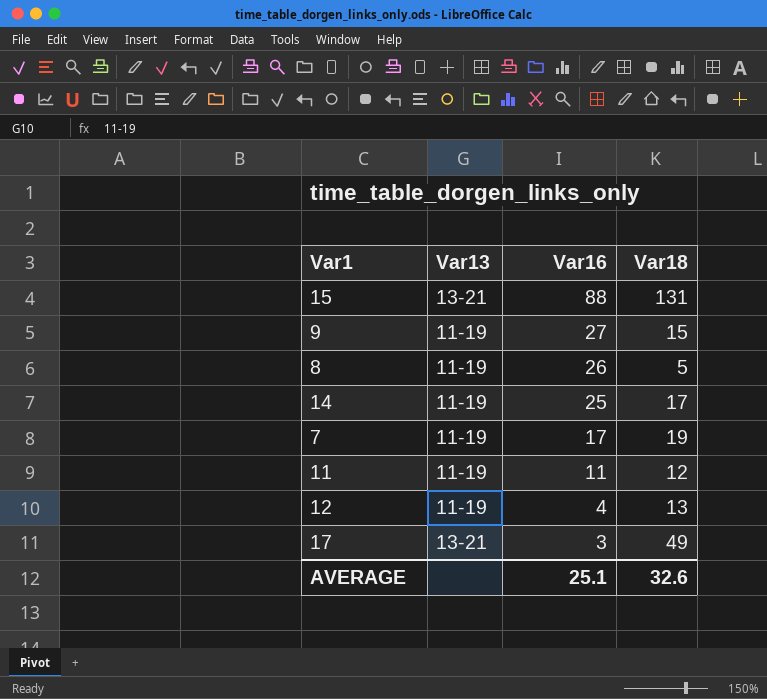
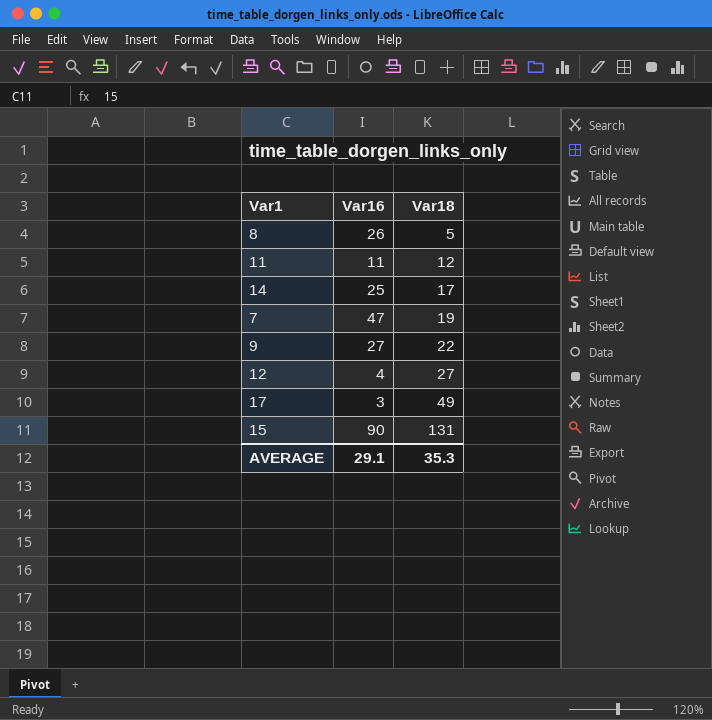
row order: Var16 descending -> Var18 ascending
column Var13 | position: 2 -> none
7 | Var16: 17 -> 47
9 | Var18: 15 -> 22
12 | Var18: 13 -> 27
15 | Var16: 88 -> 90
AVERAGE | Var16: 25.1 -> 29.1
AVERAGE | Var18: 32.6 -> 35.3

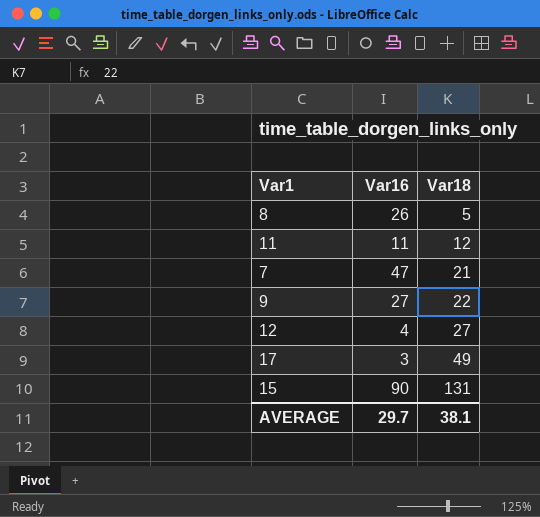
row 14: 25 | 17 -> none
7 | Var18: 19 -> 21
AVERAGE | Var16: 29.1 -> 29.7
AVERAGE | Var18: 35.3 -> 38.1

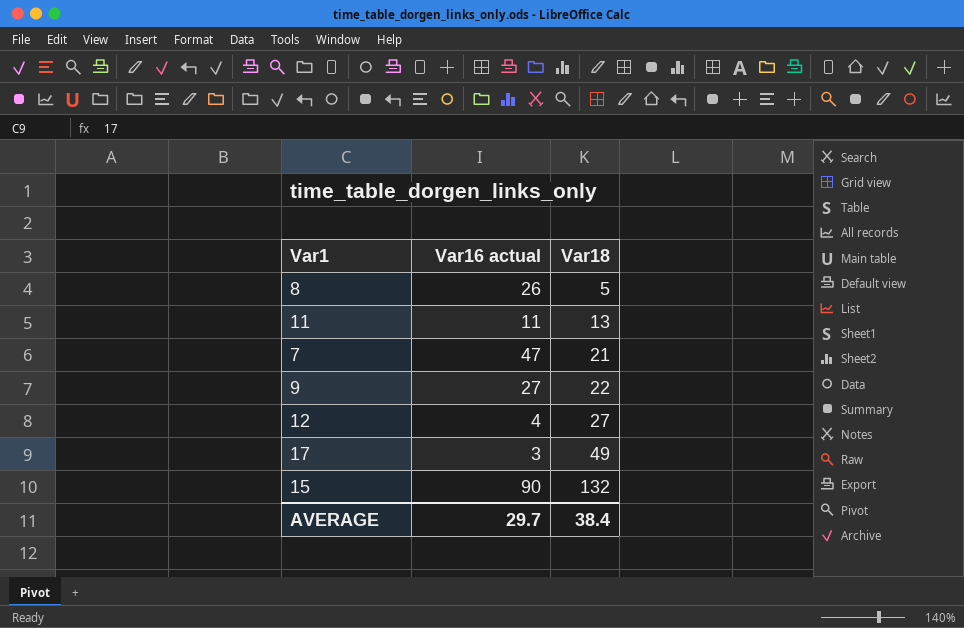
column name: Var16 -> Var16 actual
11 | Var18: 12 -> 13
15 | Var18: 131 -> 132
AVERAGE | Var18: 38.1 -> 38.4

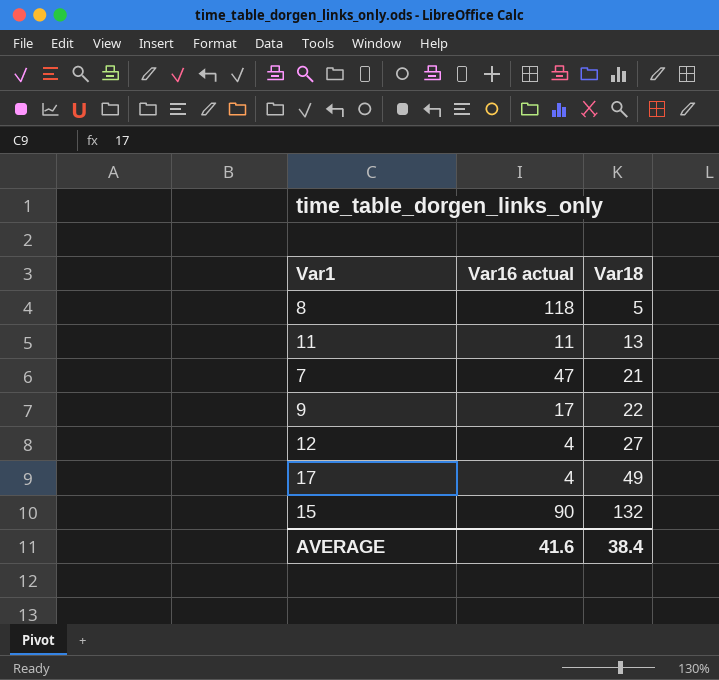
8 | Var16 actual: 26 -> 118
9 | Var16 actual: 27 -> 17
17 | Var16 actual: 3 -> 4
AVERAGE | Var16 actual: 29.7 -> 41.6

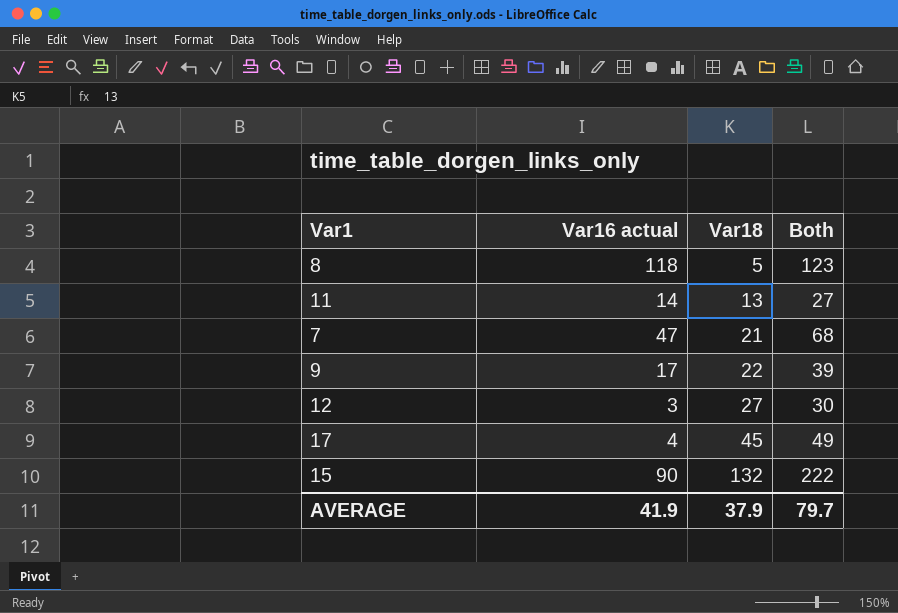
column Both | formula: none -> [Var16 actual] + [Var18]
11 | Var16 actual: 11 -> 14
12 | Var16 actual: 4 -> 3
17 | Var18: 49 -> 45
AVERAGE | Var16 actual: 41.6 -> 41.9
AVERAGE | Var18: 38.4 -> 37.9

